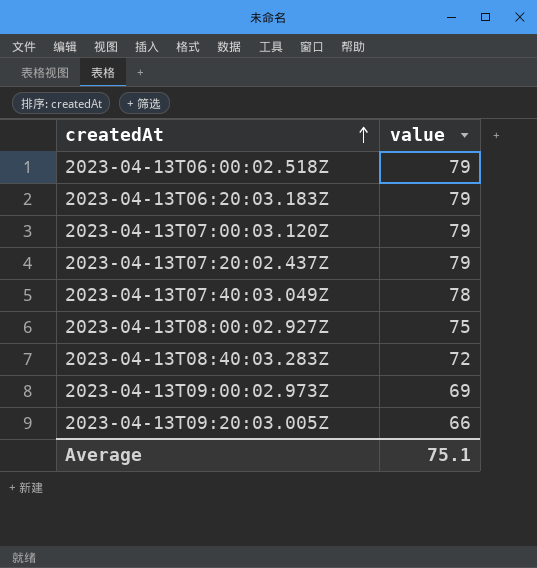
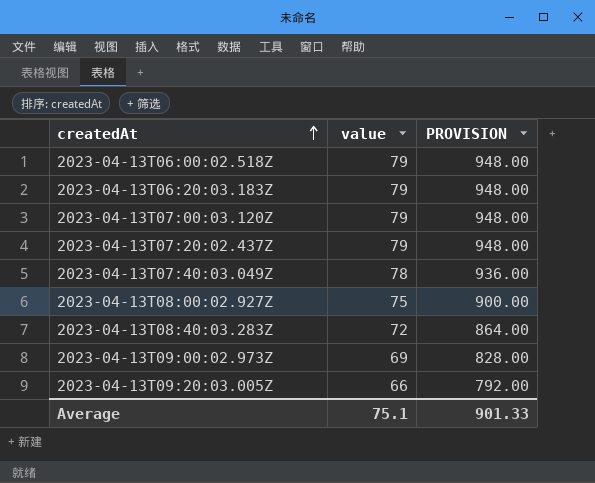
column PROVISION | formula: none -> [value] * 12

